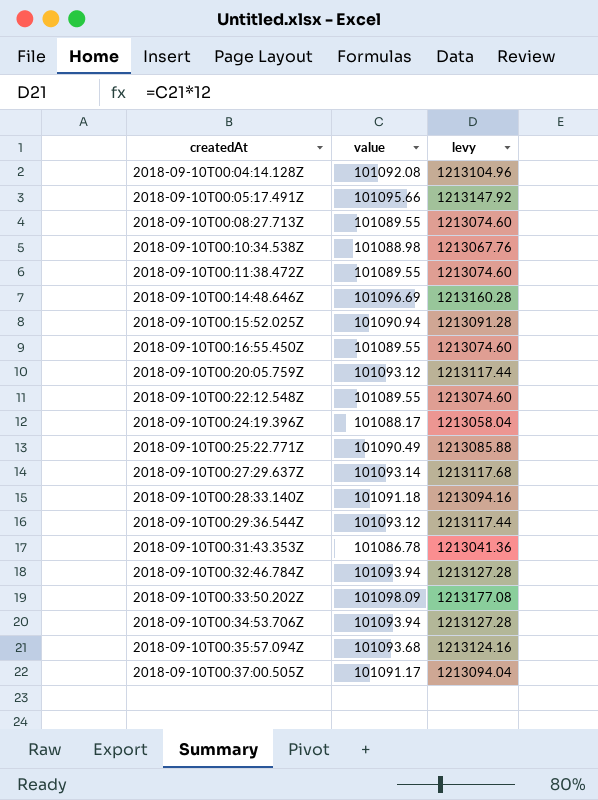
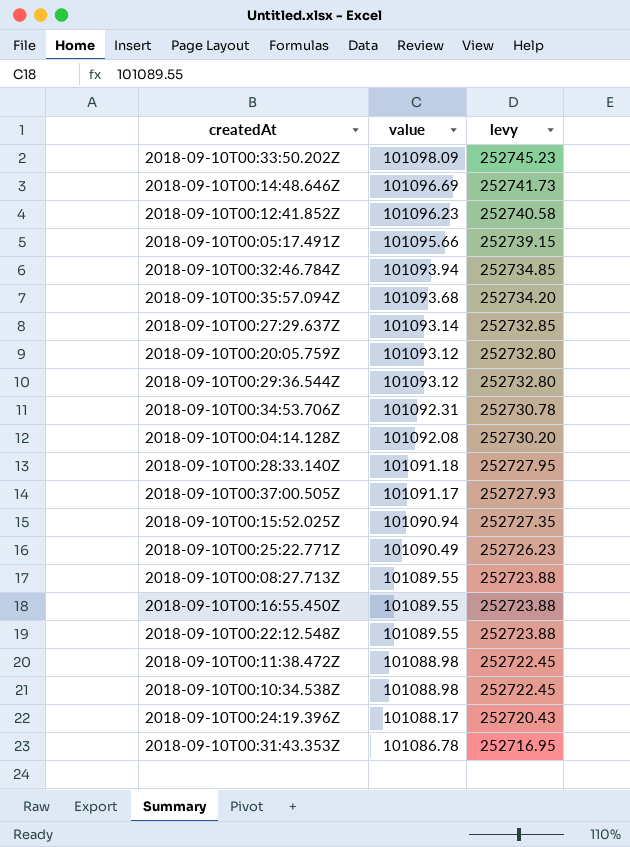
row order: createdAt ascending -> value descending
column levy | formula: [value] * 12 -> [value] * 2.5
row 2018-09-10T00:12:41.852Z: none -> 101096.23 | 252740.58
2018-09-10T00:34:53.706Z | value: 101093.94 -> 101092.31
2018-09-10T00:11:38.472Z | value: 101089.55 -> 101088.98

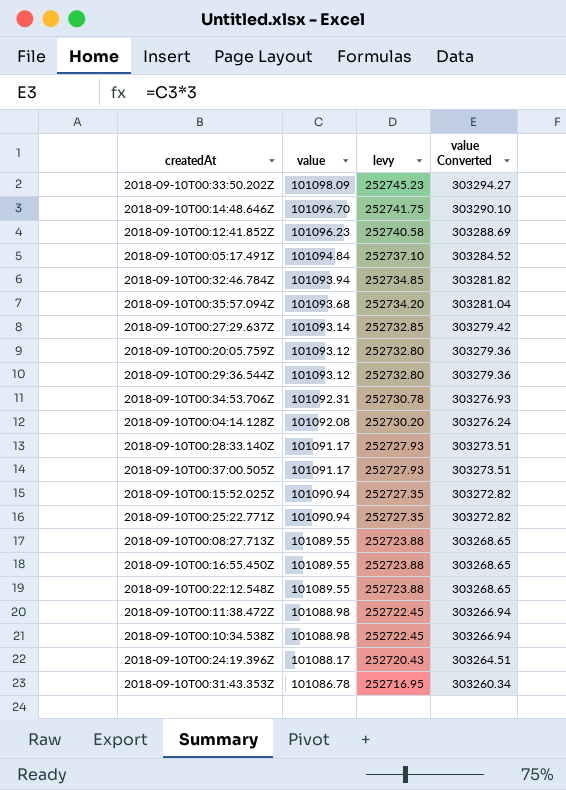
column value Converted | formula: none -> [value] * 3
2018-09-10T00:14:48.646Z | value: 101096.69 -> 101096.70
2018-09-10T00:14:48.646Z | levy: 252741.73 -> 252741.75
2018-09-10T00:05:17.491Z | value: 101095.66 -> 101094.84
2018-09-10T00:05:17.491Z | levy: 252739.15 -> 252737.10
2018-09-10T00:28:33.140Z | value: 101091.18 -> 101091.17
2018-09-10T00:28:33.140Z | levy: 252727.95 -> 252727.93
2018-09-10T00:25:22.771Z | value: 101090.49 -> 101090.94
2018-09-10T00:25:22.771Z | levy: 252726.23 -> 252727.35

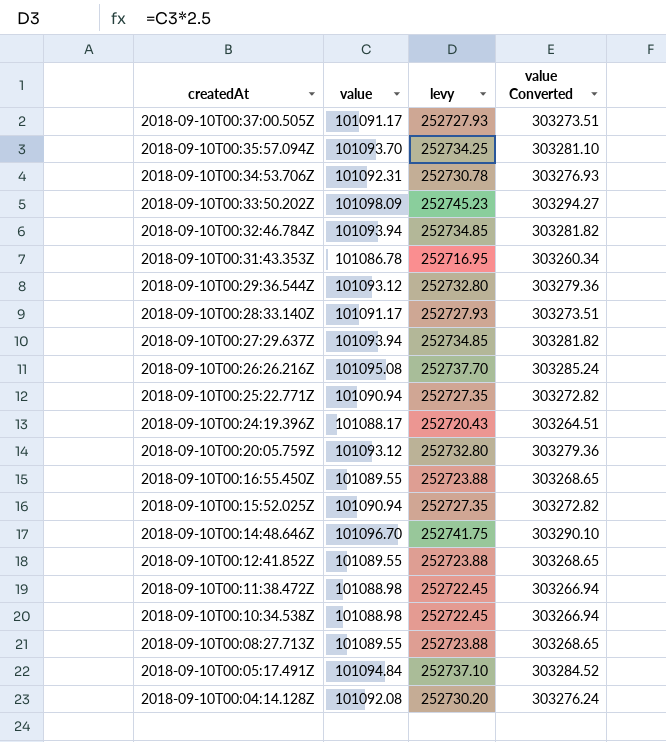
row order: value descending -> createdAt descending
row 2018-09-10T00:22:12.548Z: 101089.55 | 252723.88 | 303268.65 -> none
2018-09-10T00:35:57.094Z | value: 101093.68 -> 101093.70
2018-09-10T00:35:57.094Z | levy: 252734.20 -> 252734.25
2018-09-10T00:35:57.094Z | value Converted: 303281.04 -> 303281.10
2018-09-10T00:27:29.637Z | value: 101093.14 -> 101093.94
2018-09-10T00:27:29.637Z | levy: 252732.85 -> 252734.85
2018-09-10T00:27:29.637Z | value Converted: 303279.42 -> 303281.82
row 2018-09-10T00:26:26.216Z: none -> 101095.08 | 252737.70 | 303285.24
2018-09-10T00:12:41.852Z | value: 101096.23 -> 101089.55
2018-09-10T00:12:41.852Z | levy: 252740.58 -> 252723.88
2018-09-10T00:12:41.852Z | value Converted: 303288.69 -> 303268.65

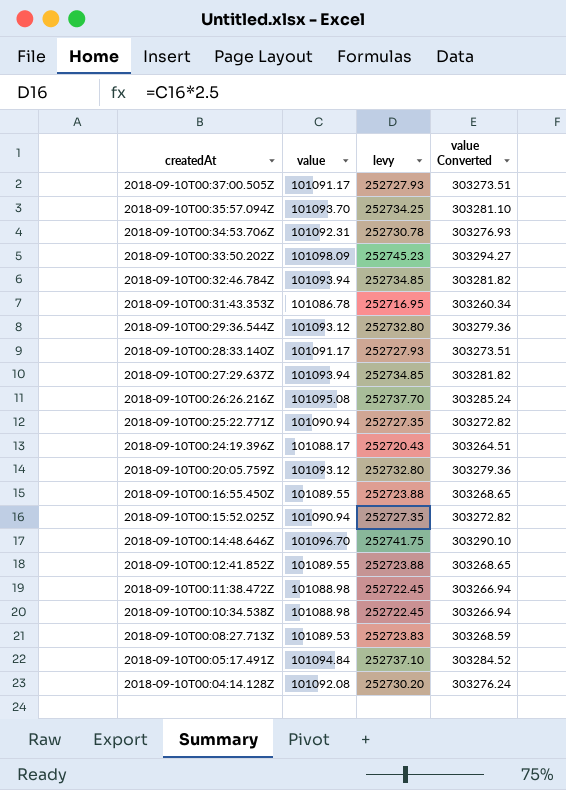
2018-09-10T00:08:27.713Z | value: 101089.55 -> 101089.53
2018-09-10T00:08:27.713Z | levy: 252723.88 -> 252723.83
2018-09-10T00:08:27.713Z | value Converted: 303268.65 -> 303268.59

